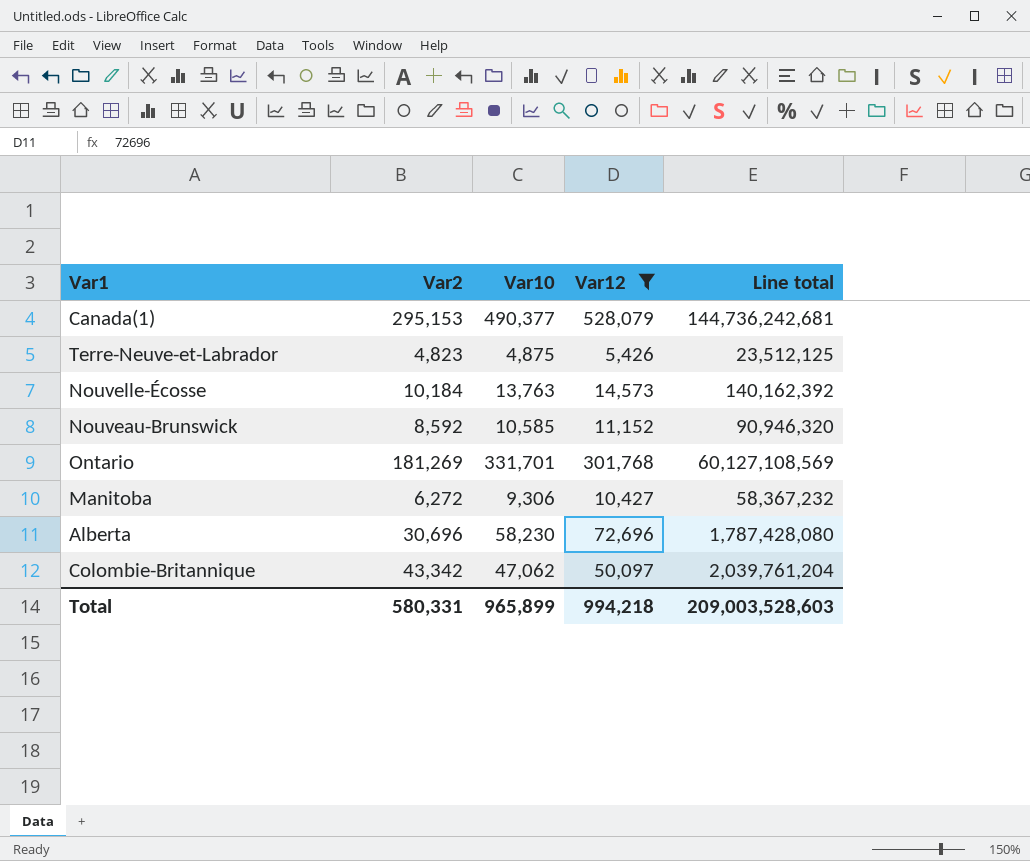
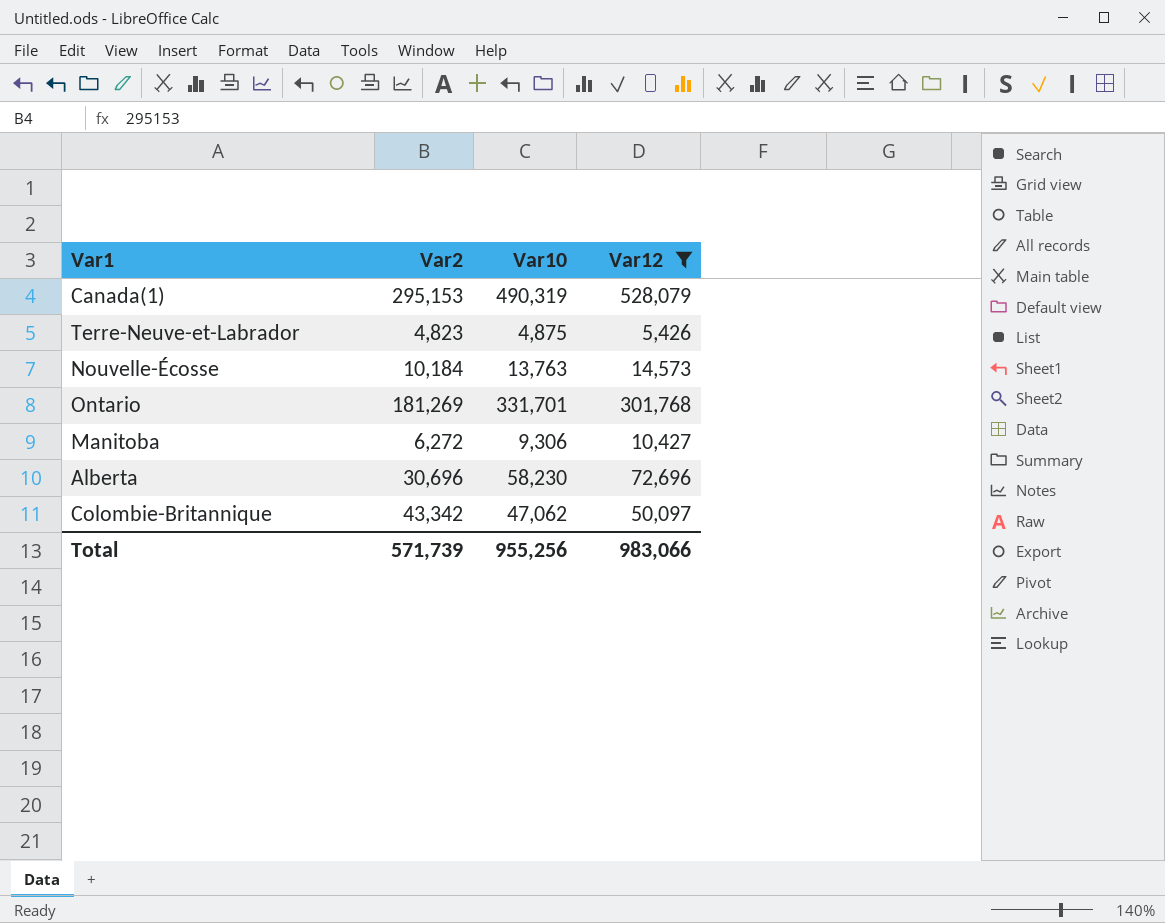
column Line total | formula: [Var2] * [Var10] -> none
row Nouveau-Brunswick: 8,592 | 10,585 | 11,152 | 90,946,320 -> none
Canada(1) | Var10: 490,377 -> 490,319
Total | Var2: 580,331 -> 571,739
Total | Var10: 965,899 -> 955,256
Total | Var12: 994,218 -> 983,066

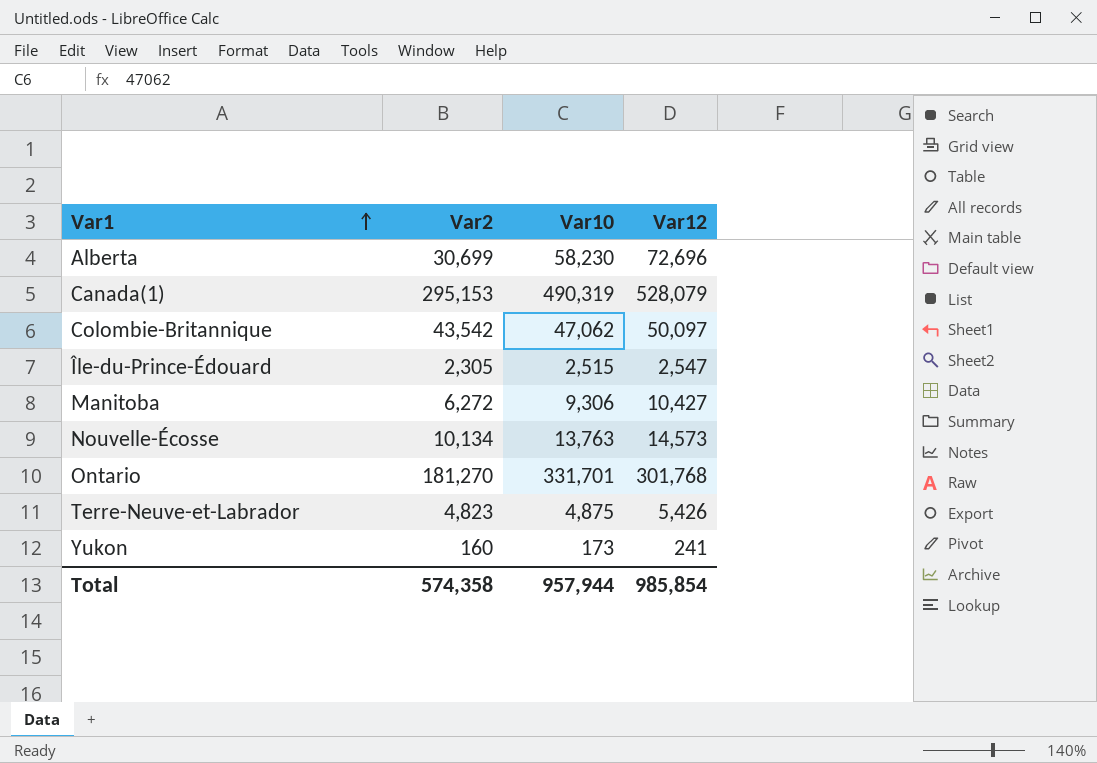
filter: Var12 >= 5,426 -> none
row order: none -> Var1 ascending
Alberta | Var2: 30,696 -> 30,699
Colombie-Britannique | Var2: 43,342 -> 43,542
Nouvelle-Écosse | Var2: 10,184 -> 10,134
Ontario | Var2: 181,269 -> 181,270
Total | Var2: 571,739 -> 574,358
Total | Var10: 955,256 -> 957,944
Total | Var12: 983,066 -> 985,854

